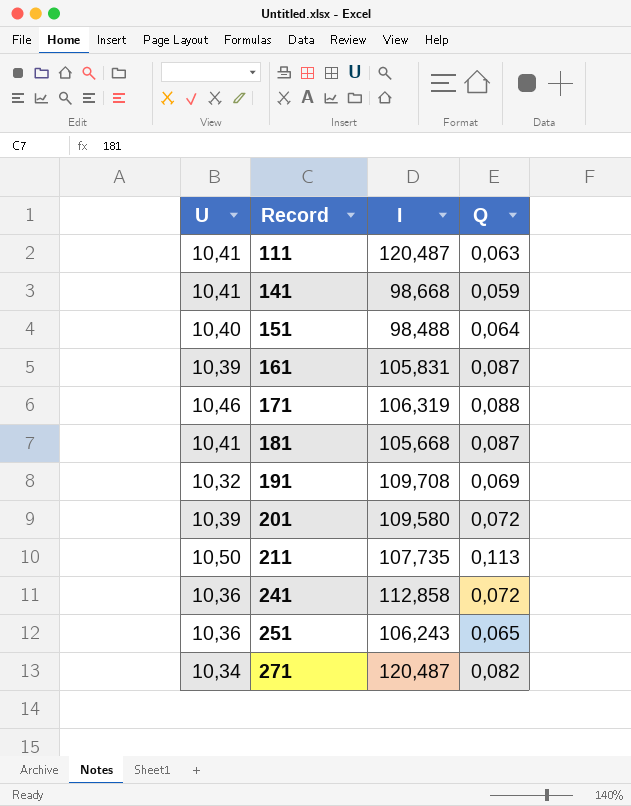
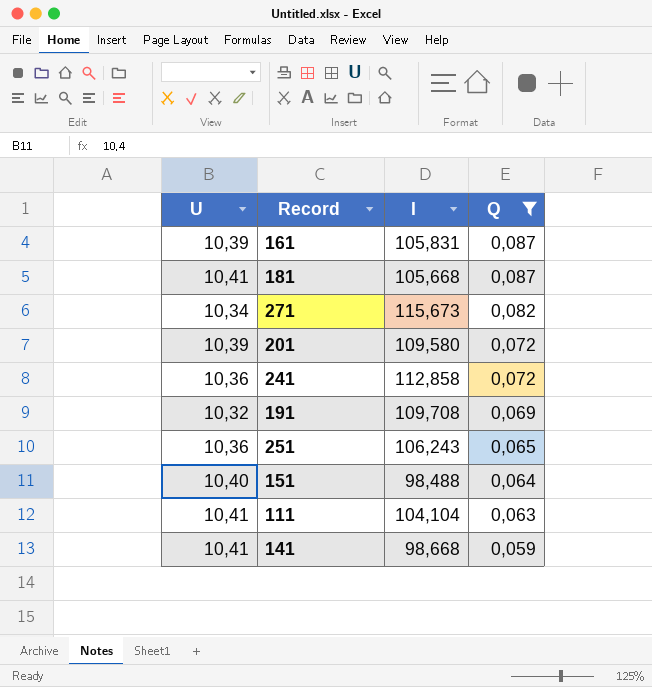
filter: none -> Q <= 0,087
row order: Record ascending -> Q descending
271 | I: 120,487 -> 115,673
111 | I: 120,487 -> 104,104

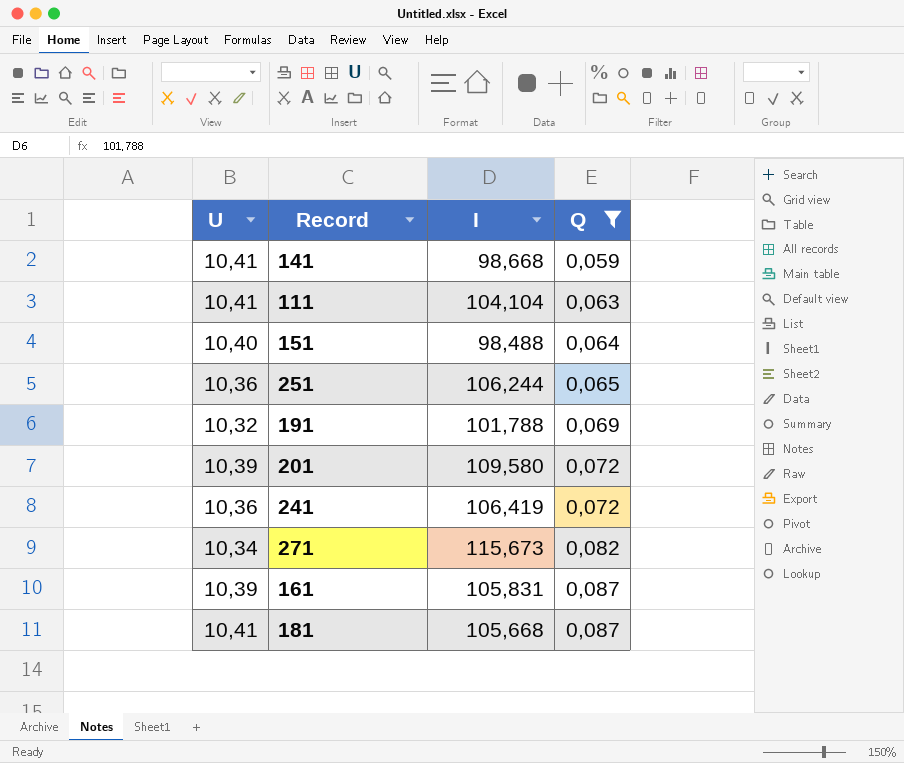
row order: Q descending -> Q ascending
251 | I: 106,243 -> 106,244
191 | I: 109,708 -> 101,788
241 | I: 112,858 -> 106,419

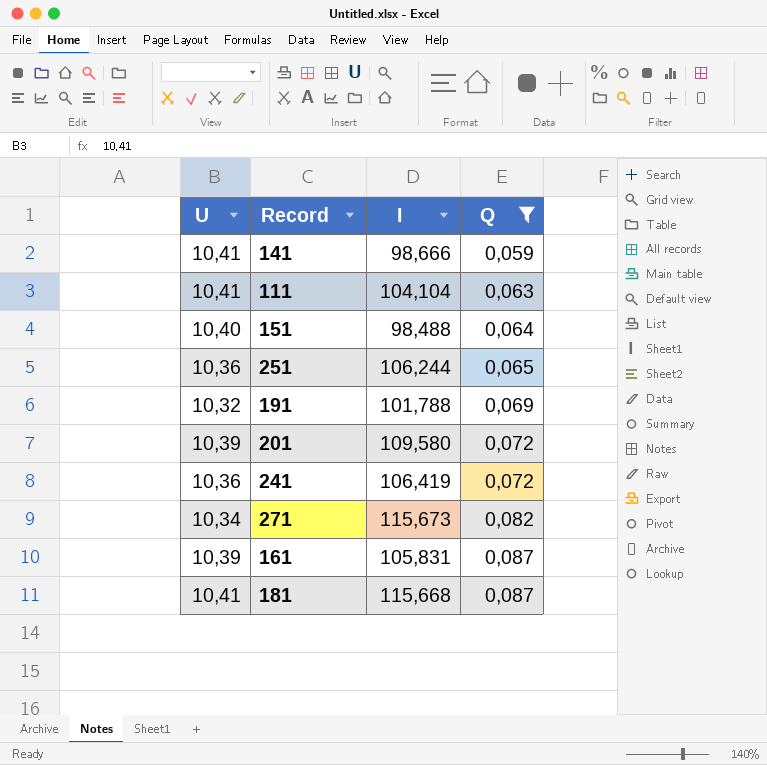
141 | I: 98,668 -> 98,666
181 | I: 105,668 -> 115,668

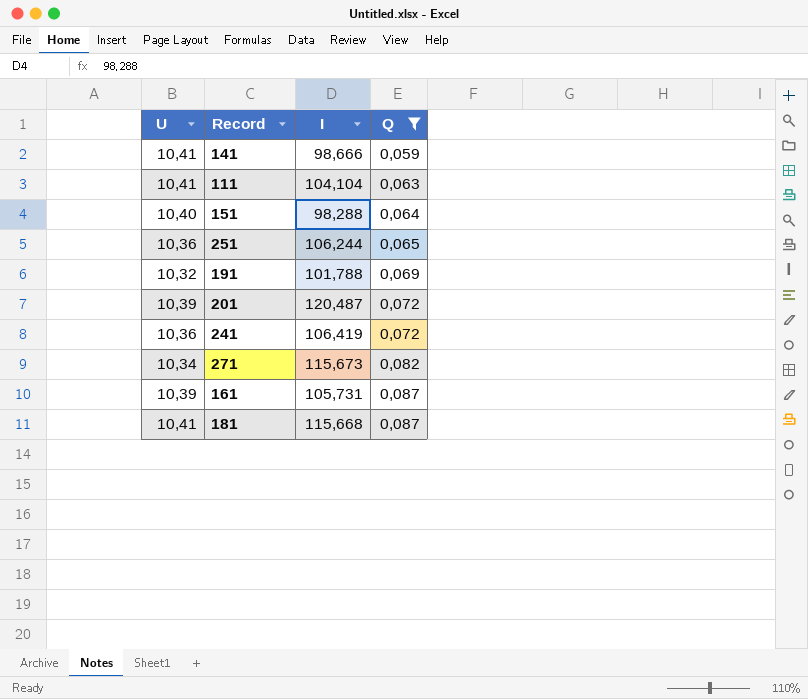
151 | I: 98,488 -> 98,288
201 | I: 109,580 -> 120,487
161 | I: 105,831 -> 105,731

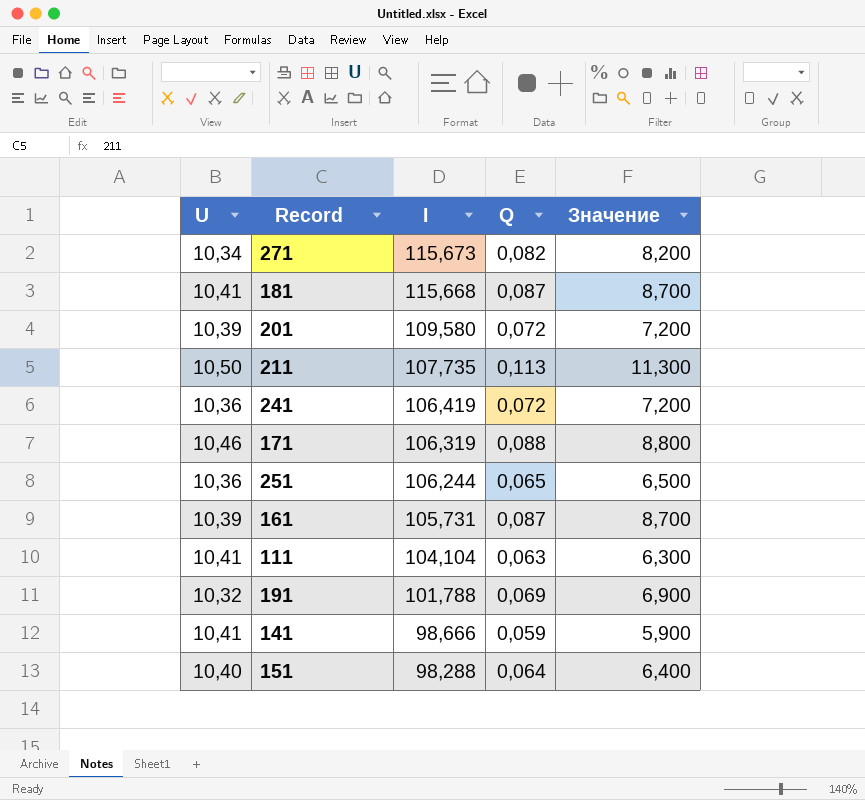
filter: Q <= 0,087 -> none
row order: Q ascending -> I descending
column Значение | formula: none -> [Q] * 100
201 | I: 120,487 -> 109,580

